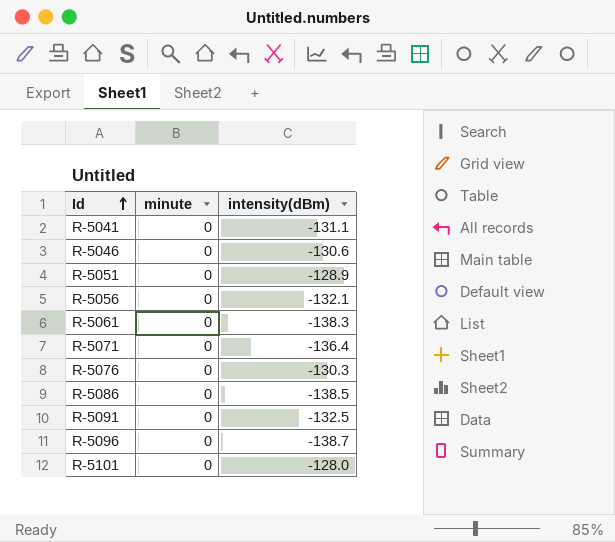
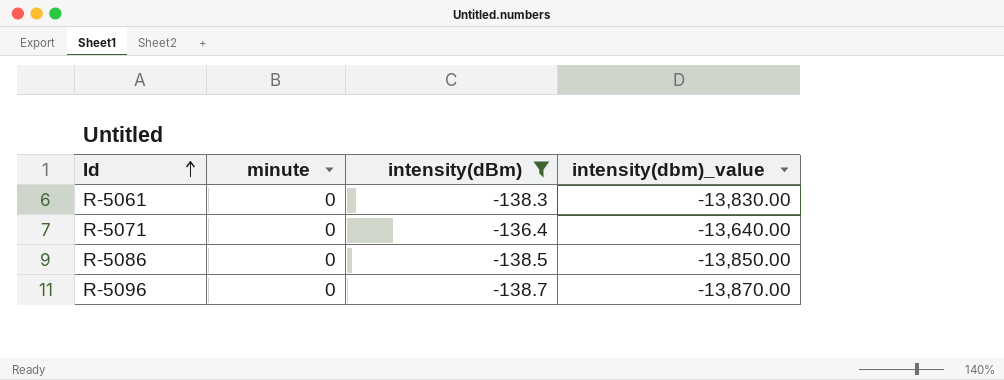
filter: none -> intensity(dBm) <= -136.4
column intensity(dbm)_value | formula: none -> [intensity(dBm)] * 100

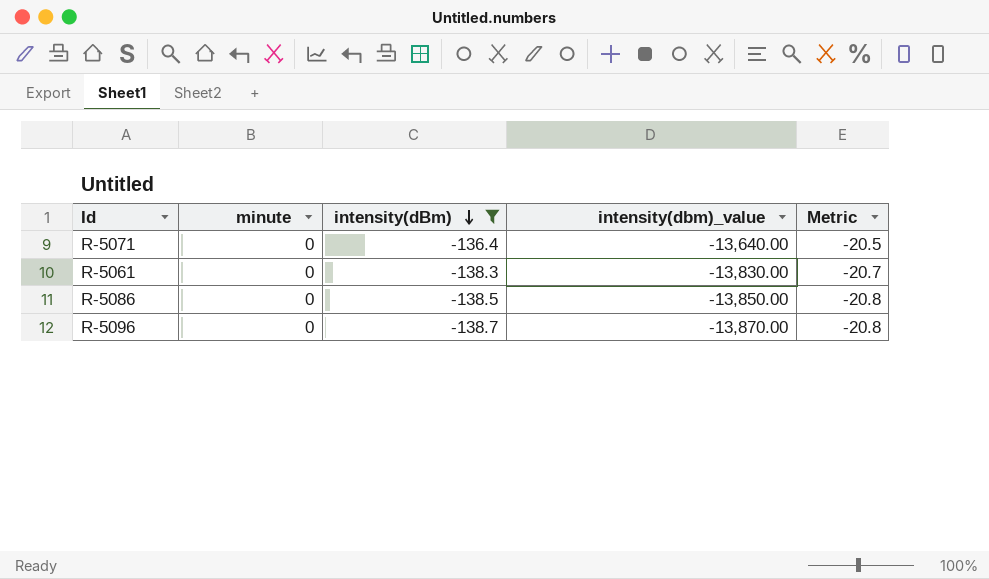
row order: Id ascending -> intensity(dBm) descending
column Metric | formula: none -> [intensity(dBm)] * 0.15

